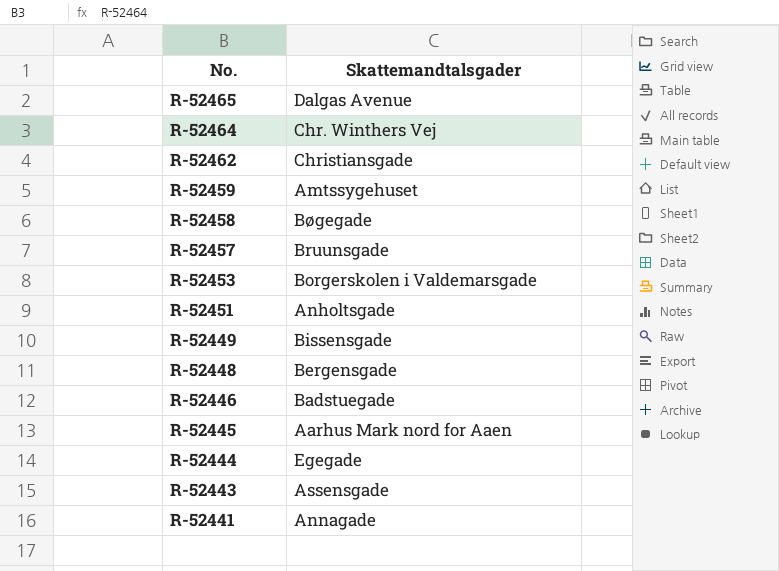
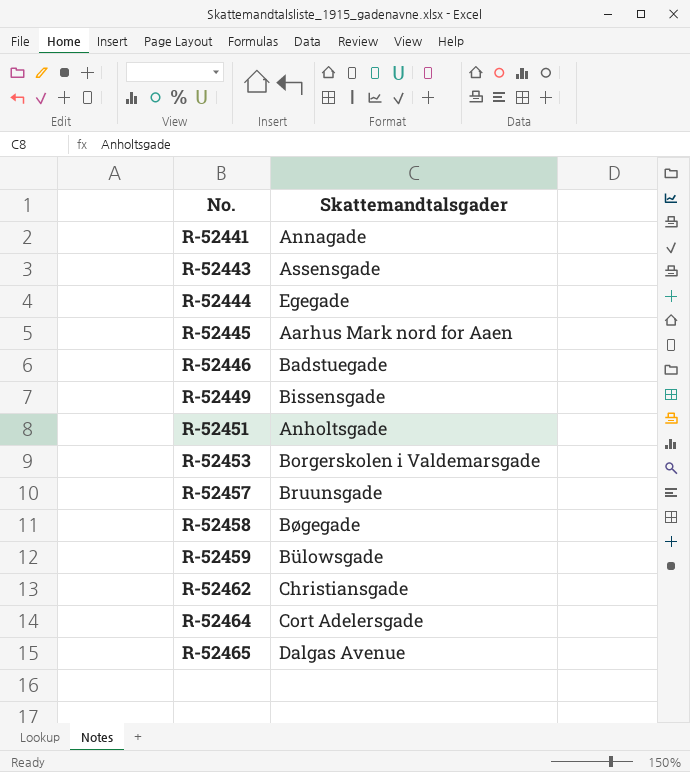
row order: No. descending -> No. ascending
row R-52448: Bergensgade -> none
R-52459 | Skattemandtalsgader: Amtssygehuset -> Bülowsgade
R-52464 | Skattemandtalsgader: Chr. Winthers Vej -> Cort Adelersgade

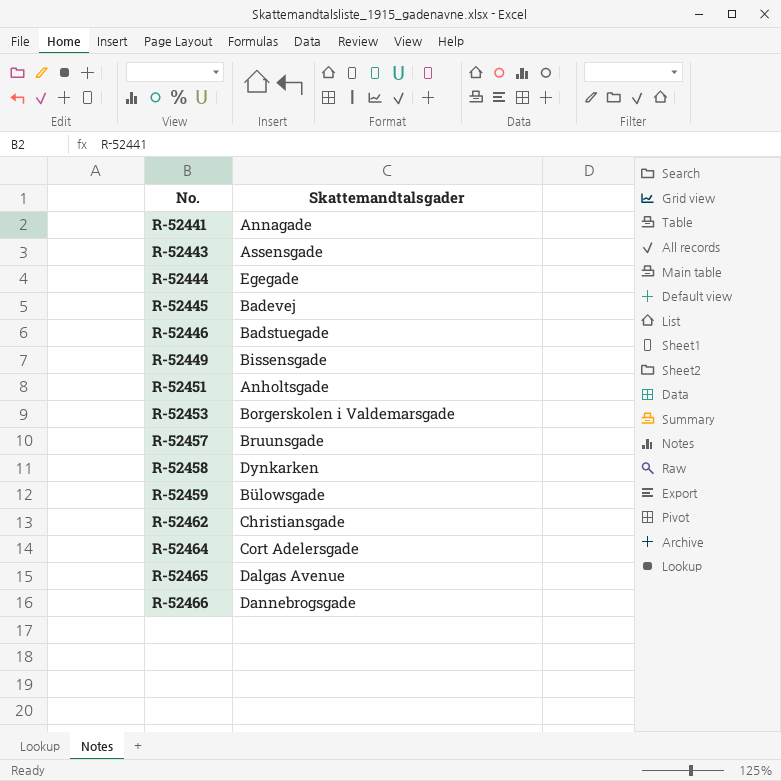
R-52445 | Skattemandtalsgader: Aarhus Mark nord for Aaen -> Badevej
R-52458 | Skattemandtalsgader: Bøgegade -> Dynkarken
row R-52466: none -> Dannebrogsgade

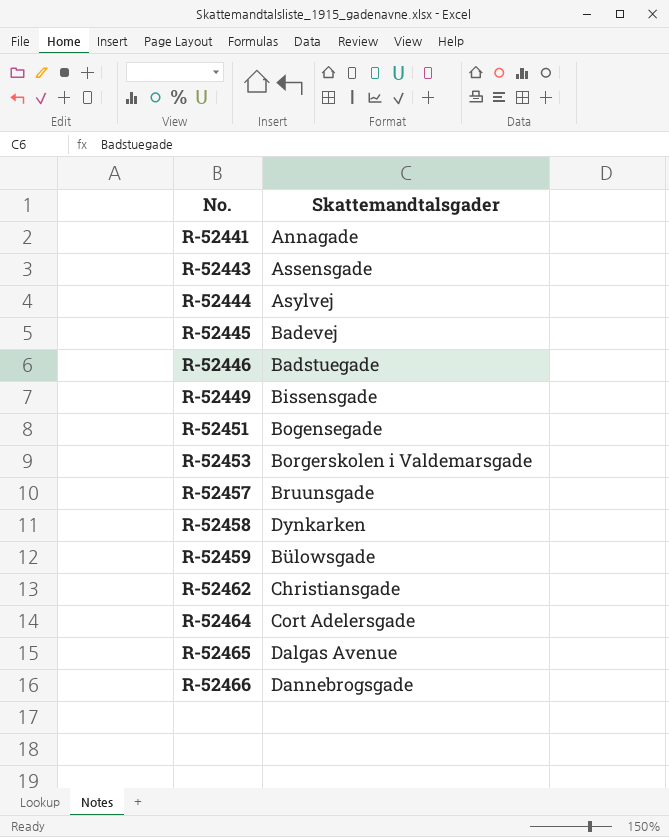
R-52444 | Skattemandtalsgader: Egegade -> Asylvej
R-52451 | Skattemandtalsgader: Anholtsgade -> Bogensegade

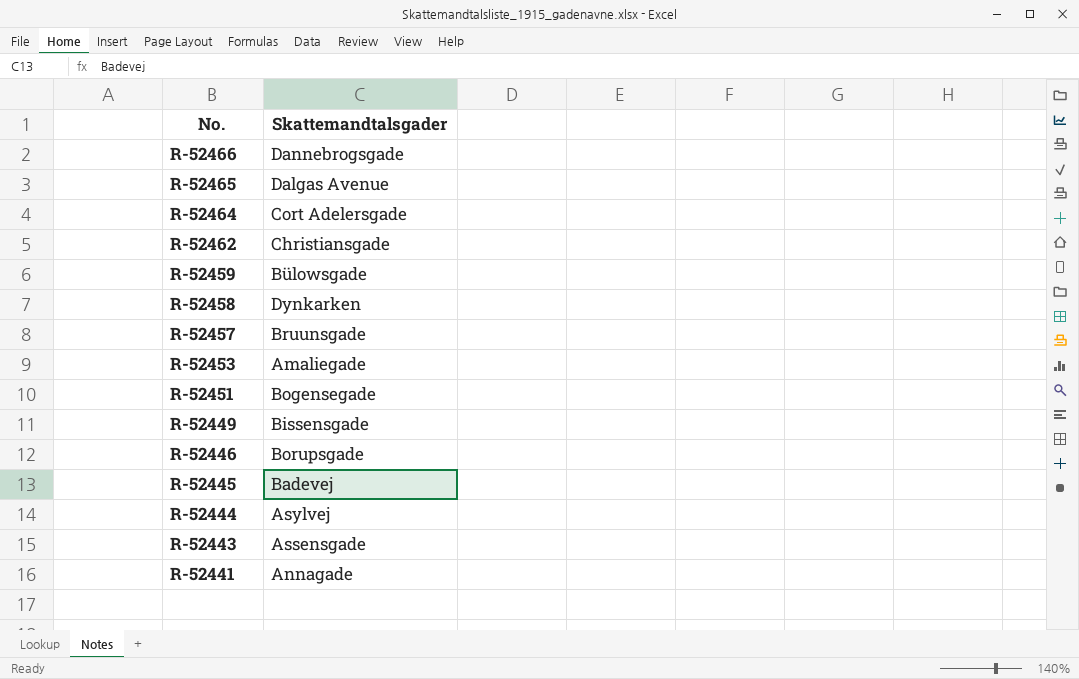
row order: No. ascending -> No. descending
R-52453 | Skattemandtalsgader: Borgerskolen i Valdemarsgade -> Amaliegade
R-52446 | Skattemandtalsgader: Badstuegade -> Borupsgade

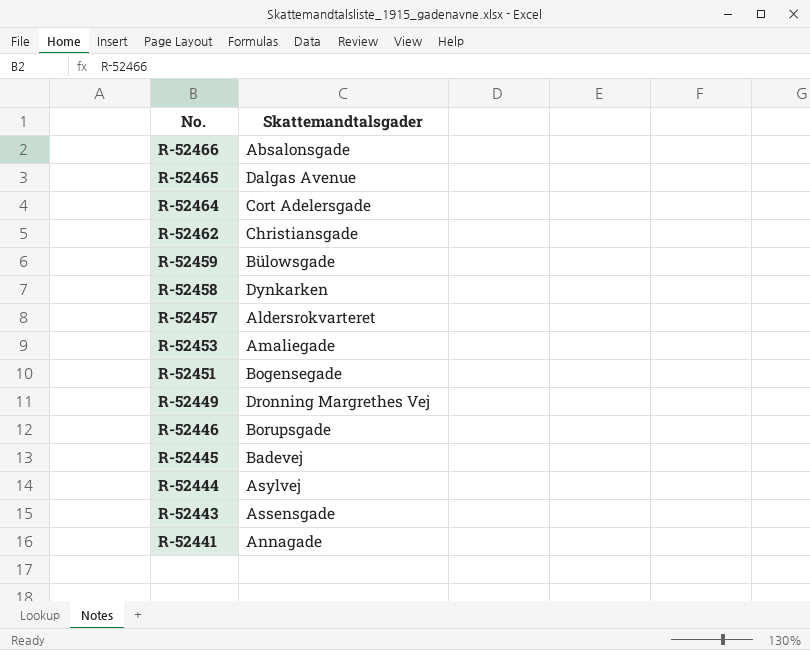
R-52466 | Skattemandtalsgader: Dannebrogsgade -> Absalonsgade
R-52457 | Skattemandtalsgader: Bruunsgade -> Aldersrokvarteret
R-52449 | Skattemandtalsgader: Bissensgade -> Dronning Margrethes Vej

